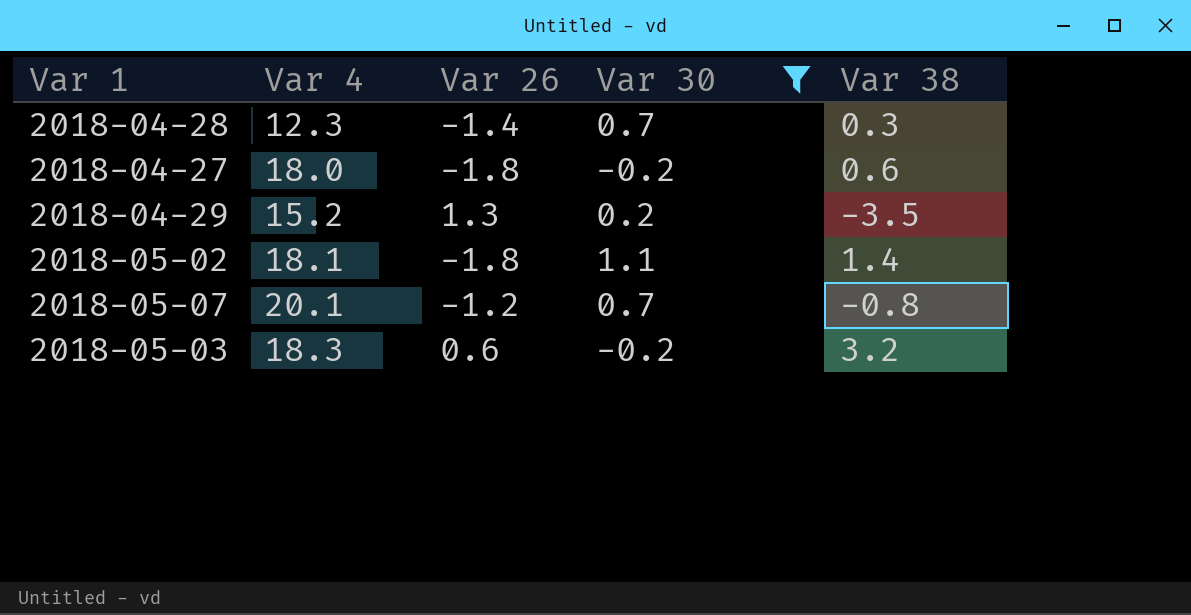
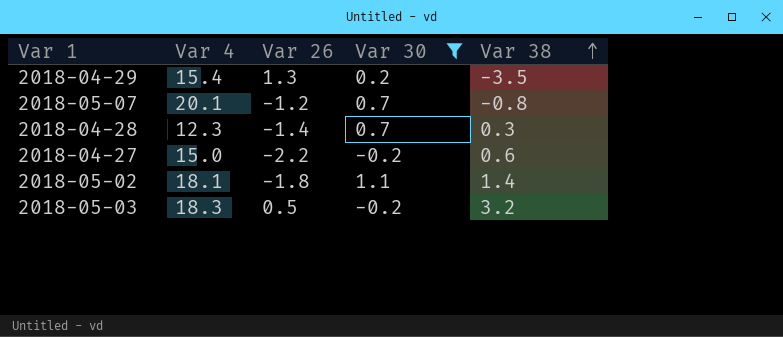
row order: none -> Var 38 ascending
2018-04-29 | Var 4: 15.2 -> 15.4
2018-04-27 | Var 4: 18.0 -> 15.0
2018-04-27 | Var 26: -1.8 -> -2.2
2018-05-03 | Var 26: 0.6 -> 0.5

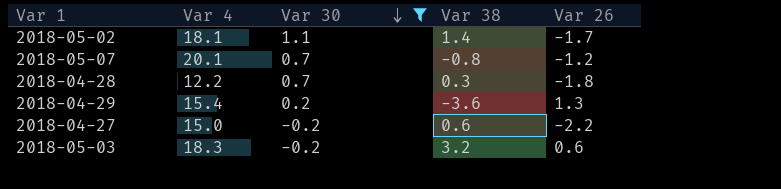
row order: Var 38 ascending -> Var 30 descending
column Var 26 | position: 3 -> 5
2018-05-02 | Var 26: -1.8 -> -1.7
2018-04-28 | Var 4: 12.3 -> 12.2
2018-04-28 | Var 26: -1.4 -> -1.8
2018-04-29 | Var 38: -3.5 -> -3.6
2018-05-03 | Var 26: 0.5 -> 0.6

